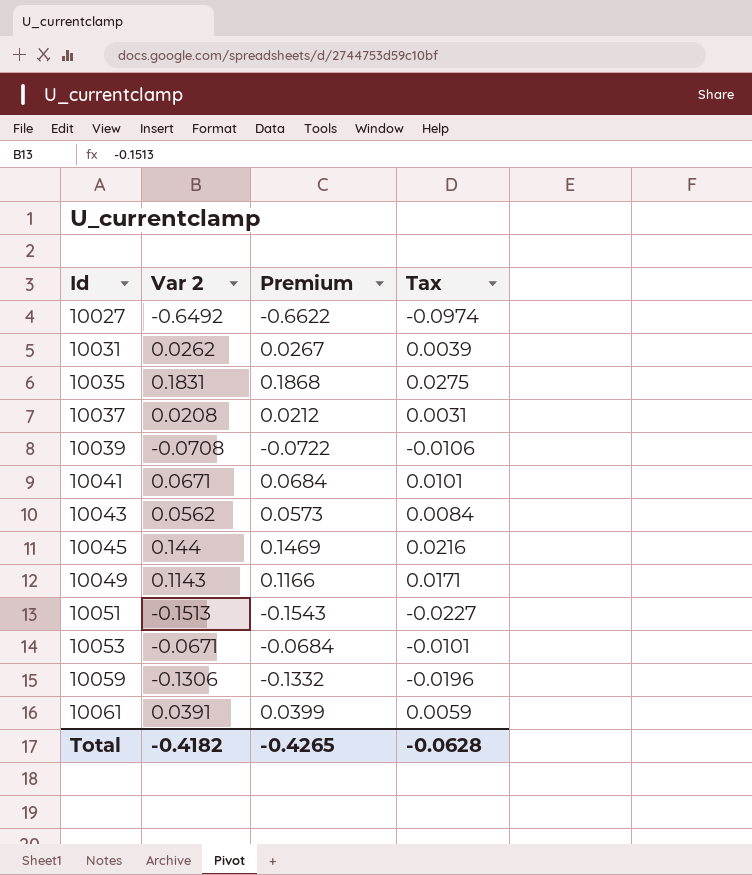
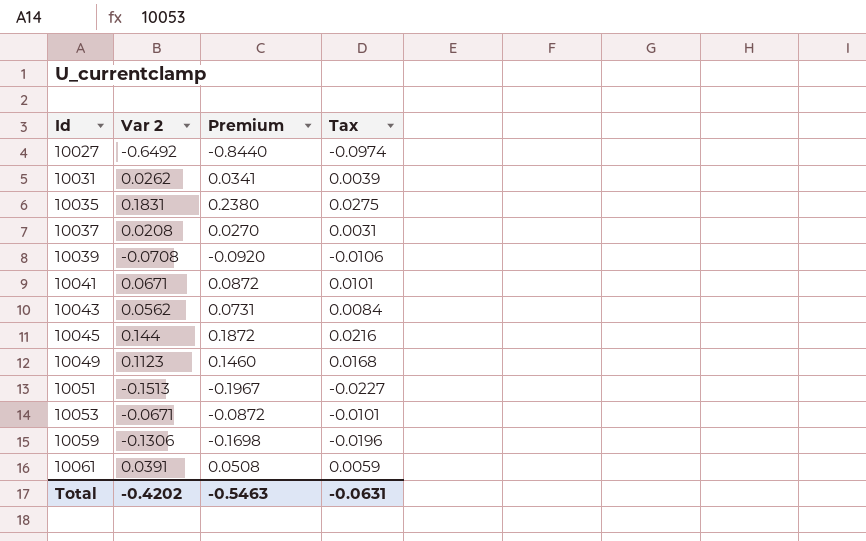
column Premium | formula: [Var 2] * 1.02 -> [Var 2] * 1.3
10049 | Var 2: 0.1143 -> 0.1123
10049 | Tax: 0.0171 -> 0.0168
Total | Var 2: -0.4182 -> -0.4202
Total | Premium: -0.4265 -> -0.5463
Total | Tax: -0.0628 -> -0.0631

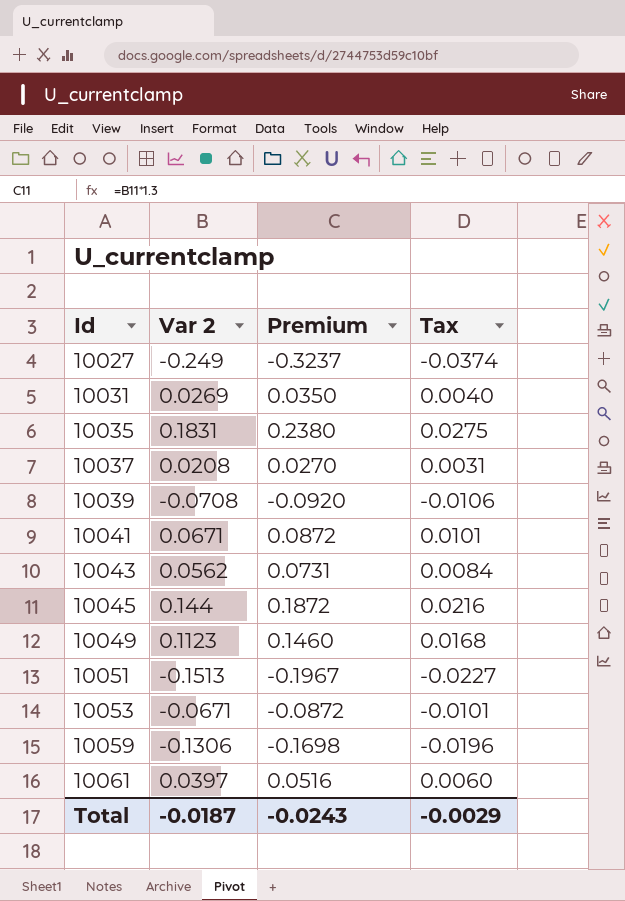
10027 | Var 2: -0.6492 -> -0.249
10027 | Premium: -0.8440 -> -0.3237
10027 | Tax: -0.0974 -> -0.0374
10031 | Var 2: 0.0262 -> 0.0269
10031 | Premium: 0.0341 -> 0.0350
10031 | Tax: 0.0039 -> 0.0040
10061 | Var 2: 0.0391 -> 0.0397
10061 | Premium: 0.0508 -> 0.0516
10061 | Tax: 0.0059 -> 0.0060
Total | Var 2: -0.4202 -> -0.0187
Total | Premium: -0.5463 -> -0.0243
Total | Tax: -0.0631 -> -0.0029

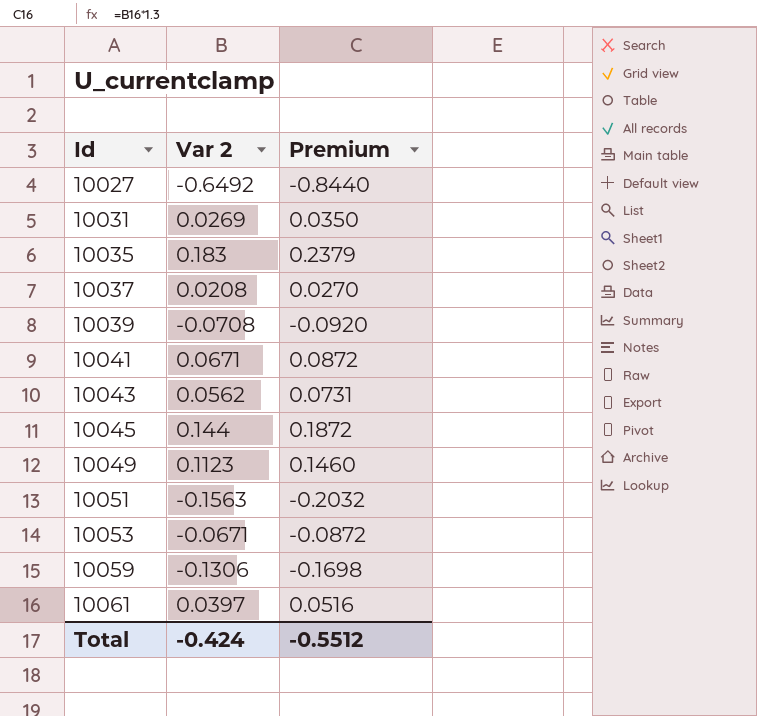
column Tax | formula: [Var 2] * 0.15 -> none
10027 | Var 2: -0.249 -> -0.6492
10027 | Premium: -0.3237 -> -0.8440
10035 | Var 2: 0.1831 -> 0.183
10035 | Premium: 0.2380 -> 0.2379
10051 | Var 2: -0.1513 -> -0.1563
10051 | Premium: -0.1967 -> -0.2032
Total | Var 2: -0.0187 -> -0.424
Total | Premium: -0.0243 -> -0.5512

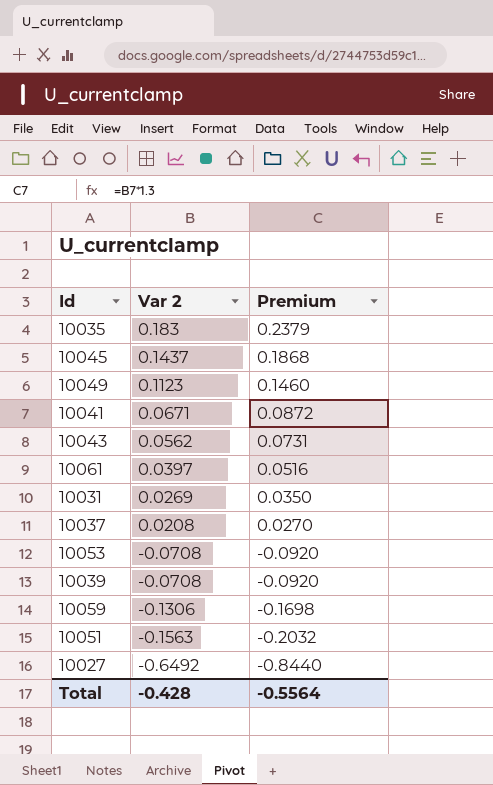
row order: Id ascending -> Var 2 descending
10045 | Var 2: 0.144 -> 0.1437
10045 | Premium: 0.1872 -> 0.1868
10053 | Var 2: -0.0671 -> -0.0708
10053 | Premium: -0.0872 -> -0.0920
Total | Var 2: -0.424 -> -0.428
Total | Premium: -0.5512 -> -0.5564

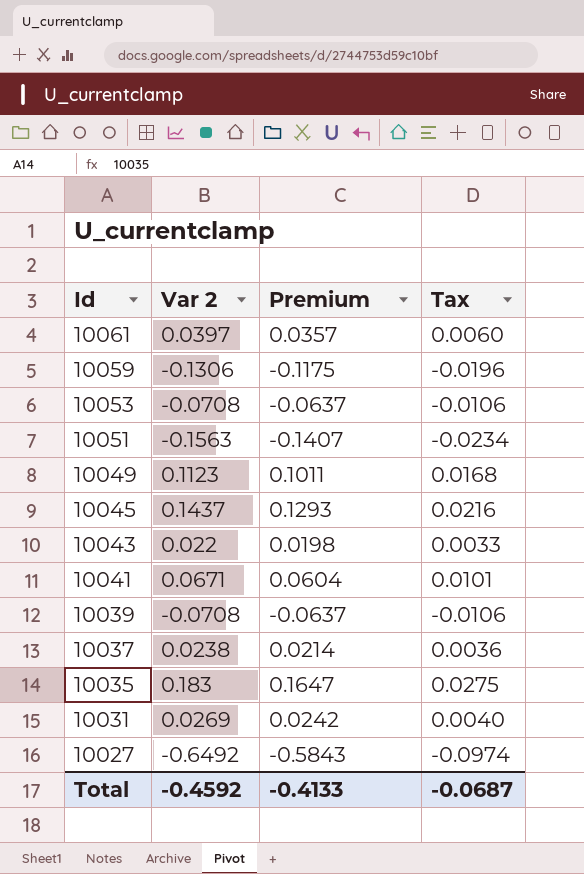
row order: Var 2 descending -> Id descending
column Premium | formula: [Var 2] * 1.3 -> [Var 2] * 0.9
column Tax | formula: none -> [Var 2] * 0.15
10043 | Var 2: 0.0562 -> 0.022
10037 | Var 2: 0.0208 -> 0.0238
Total | Var 2: -0.428 -> -0.4592
Total | Premium: -0.5564 -> -0.4133

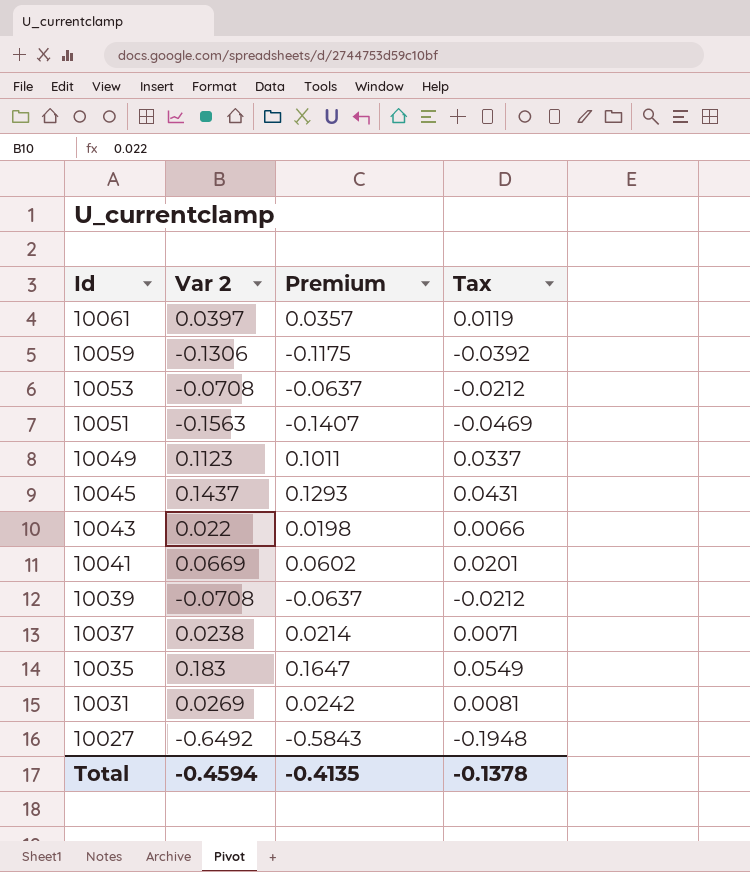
column Tax | formula: [Var 2] * 0.15 -> [Var 2] * 0.3
10041 | Var 2: 0.0671 -> 0.0669
10041 | Premium: 0.0604 -> 0.0602
Total | Var 2: -0.4592 -> -0.4594
Total | Premium: -0.4133 -> -0.4135
Total | Tax: -0.0687 -> -0.1378

